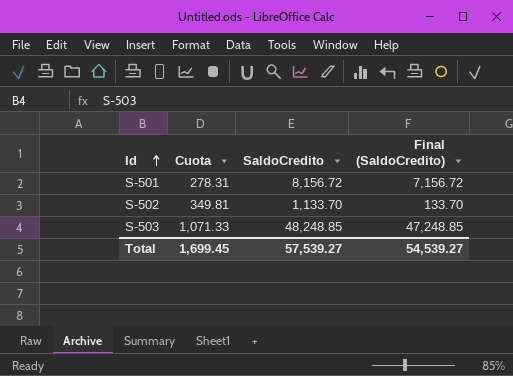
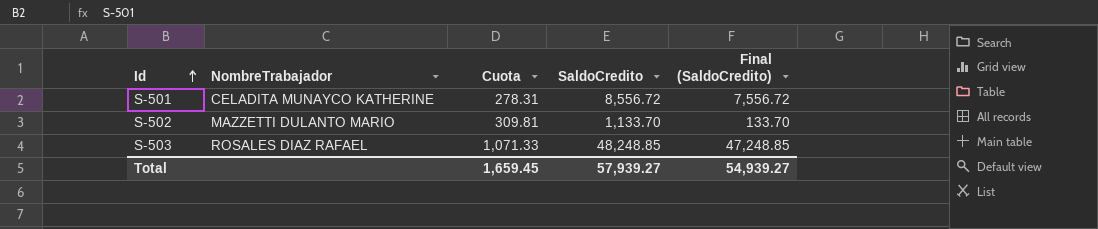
column NombreTrabajador | position: none -> 2
S-501 | SaldoCredito: 8,156.72 -> 8,556.72
S-501 | Final (SaldoCredito): 7,156.72 -> 7,556.72
S-502 | Cuota: 349.81 -> 309.81
Total | Cuota: 1,699.45 -> 1,659.45
Total | SaldoCredito: 57,539.27 -> 57,939.27
Total | Final (SaldoCredito): 54,539.27 -> 54,939.27

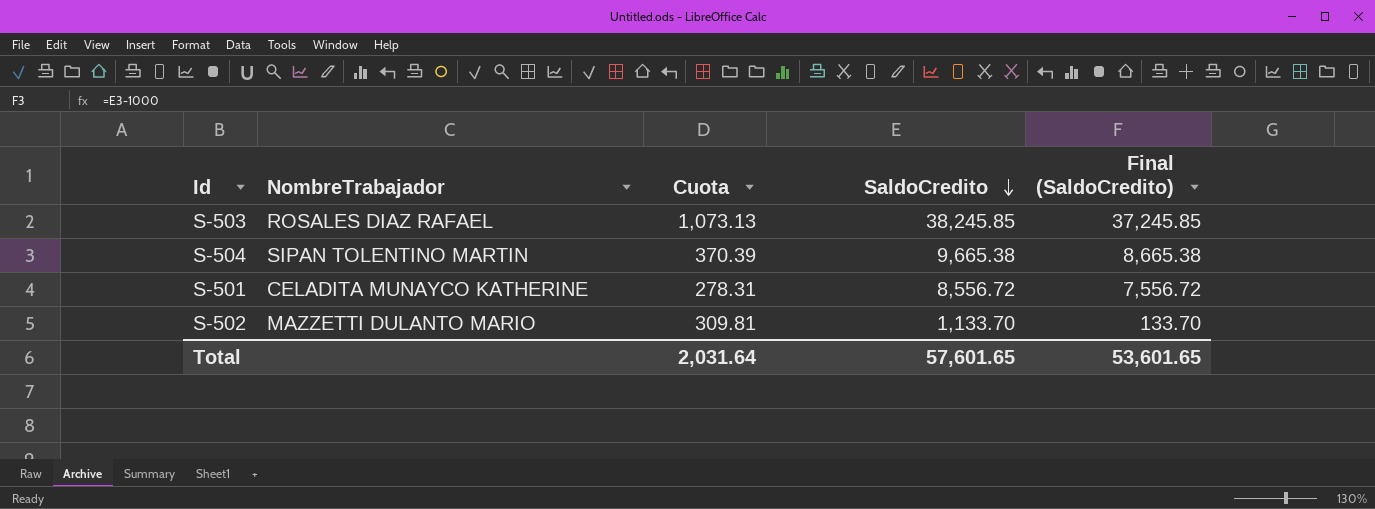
row order: Id ascending -> SaldoCredito descending
S-503 | Cuota: 1,071.33 -> 1,073.13
S-503 | SaldoCredito: 48,248.85 -> 38,245.85
S-503 | Final (SaldoCredito): 47,248.85 -> 37,245.85
row S-504: none -> SIPAN TOLENTINO MARTIN | 370.39 | 9,665.38 | 8,665.38
Total | Cuota: 1,659.45 -> 2,031.64
Total | SaldoCredito: 57,939.27 -> 57,601.65
Total | Final (SaldoCredito): 54,939.27 -> 53,601.65

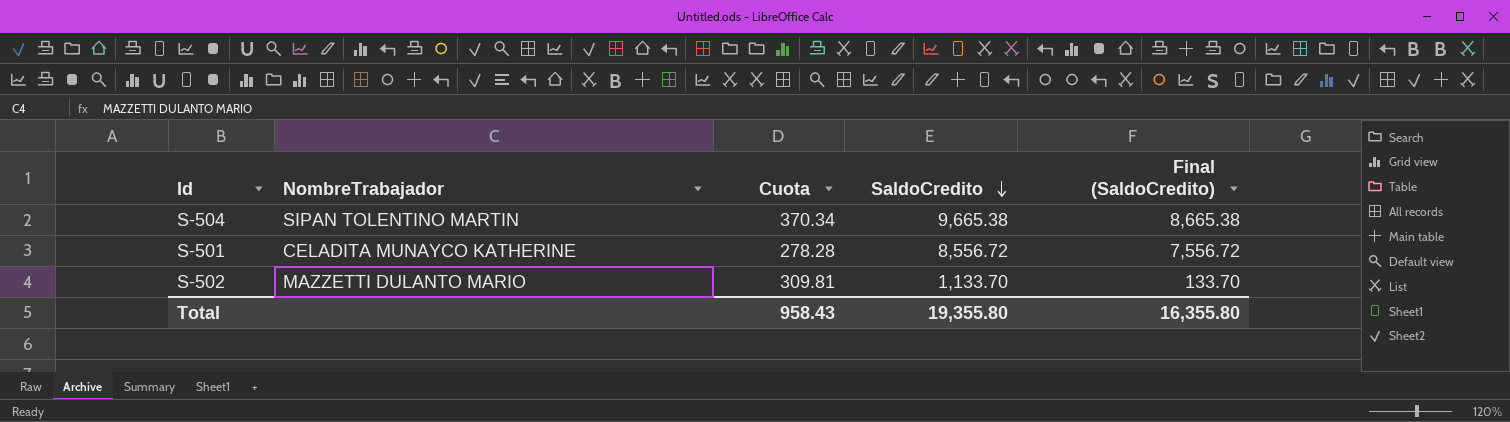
row S-503: ROSALES DIAZ RAFAEL | 1,073.13 | 38,245.85 | 37,245.85 -> none
S-504 | Cuota: 370.39 -> 370.34
S-501 | Cuota: 278.31 -> 278.28
Total | Cuota: 2,031.64 -> 958.43
Total | SaldoCredito: 57,601.65 -> 19,355.80
Total | Final (SaldoCredito): 53,601.65 -> 16,355.80

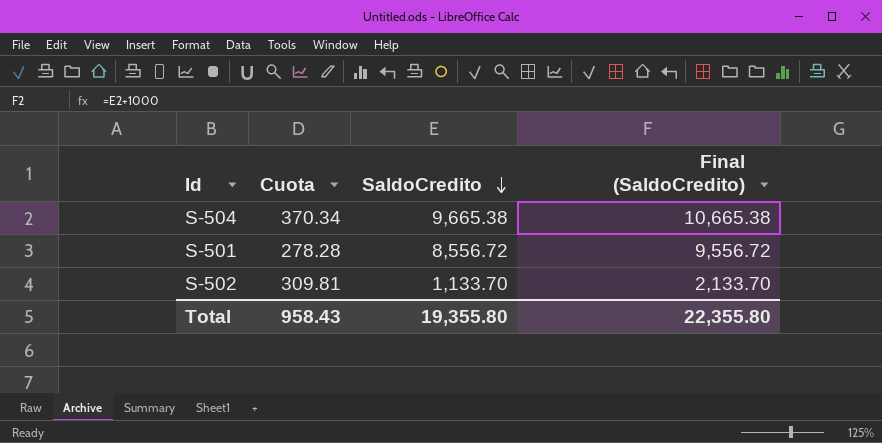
column NombreTrabajador | position: 2 -> none
column Final (SaldoCredito) | formula: [SaldoCredito] - 1000 -> [SaldoCredito] + 1000
Total | Final (SaldoCredito): 16,355.80 -> 22,355.80

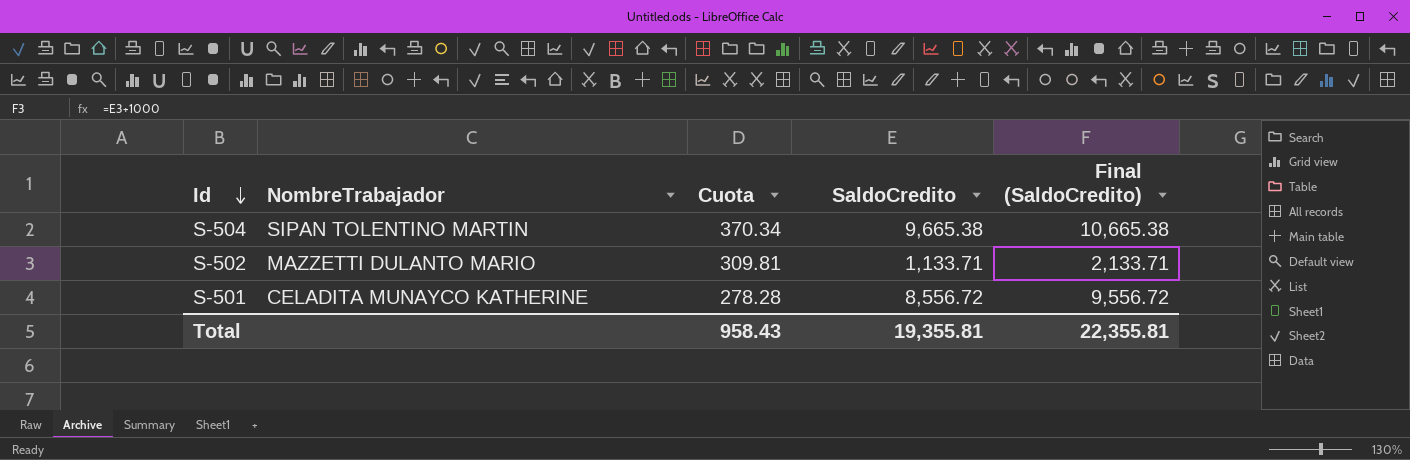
row order: SaldoCredito descending -> Id descending
column NombreTrabajador | position: none -> 2
S-502 | SaldoCredito: 1,133.70 -> 1,133.71
S-502 | Final (SaldoCredito): 2,133.70 -> 2,133.71
Total | SaldoCredito: 19,355.80 -> 19,355.81
Total | Final (SaldoCredito): 22,355.80 -> 22,355.81

